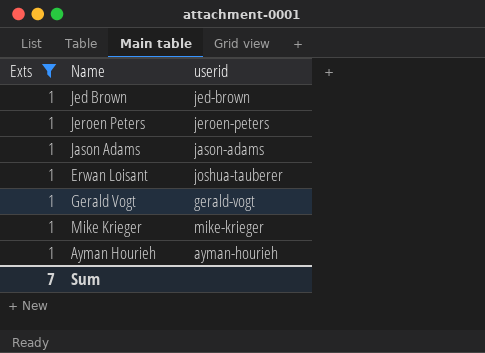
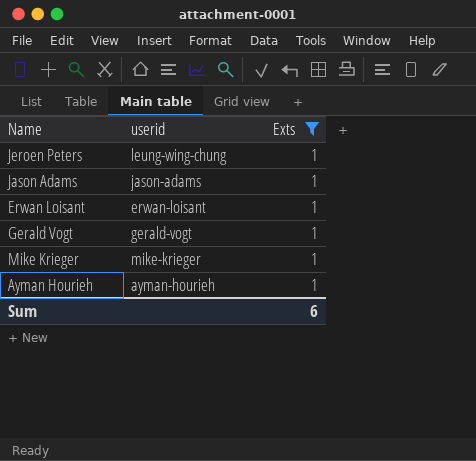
column Exts | position: 1 -> 3
row Jed Brown: 1 | jed-brown -> none
Jeroen Peters | userid: jeroen-peters -> leung-wing-chung
Erwan Loisant | userid: joshua-tauberer -> erwan-loisant
Sum | Exts: 7 -> 6

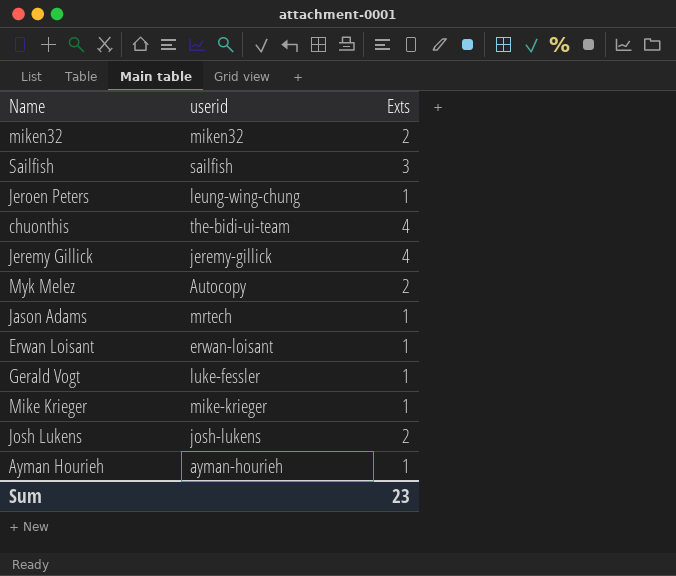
filter: Exts = 1 -> none
Jason Adams | userid: jason-adams -> mrtech
Gerald Vogt | userid: gerald-vogt -> luke-fessler
Sum | Exts: 6 -> 23

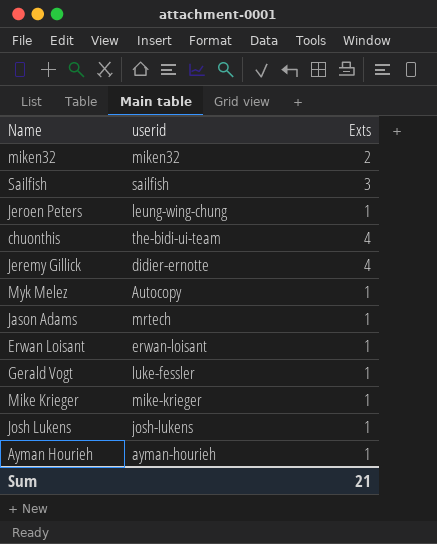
Jeremy Gillick | userid: jeremy-gillick -> didier-ernotte
Myk Melez | Exts: 2 -> 1
Josh Lukens | Exts: 2 -> 1
Sum | Exts: 23 -> 21

